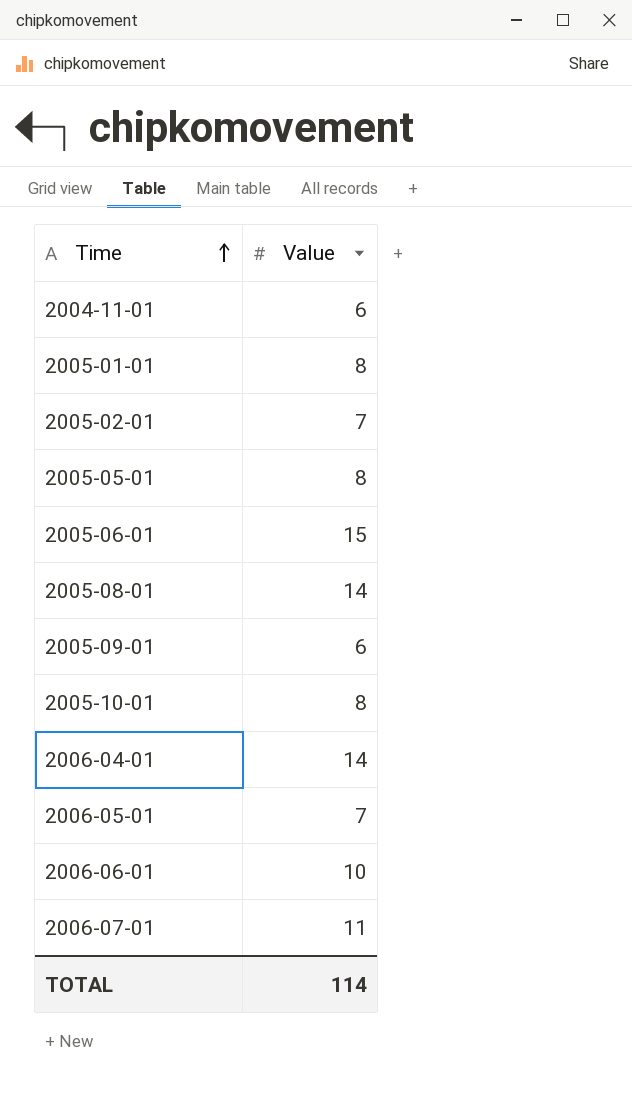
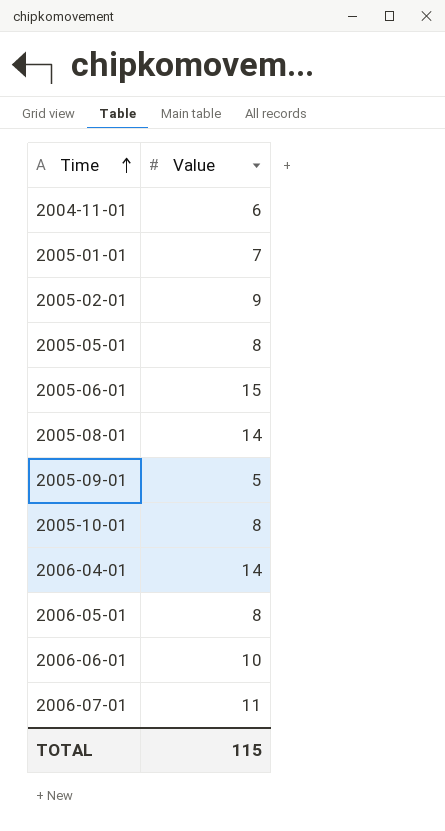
2005-01-01 | Value: 8 -> 7
2005-02-01 | Value: 7 -> 9
2005-09-01 | Value: 6 -> 5
2006-05-01 | Value: 7 -> 8
TOTAL | Value: 114 -> 115

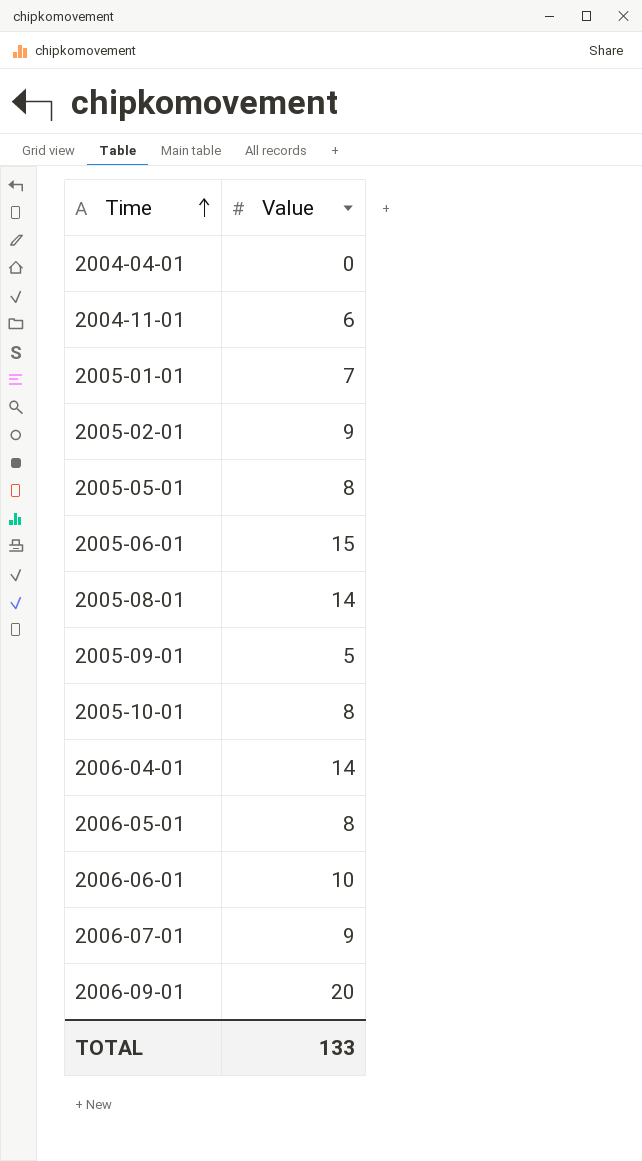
row 2004-04-01: none -> 0
2006-07-01 | Value: 11 -> 9
row 2006-09-01: none -> 20
TOTAL | Value: 115 -> 133

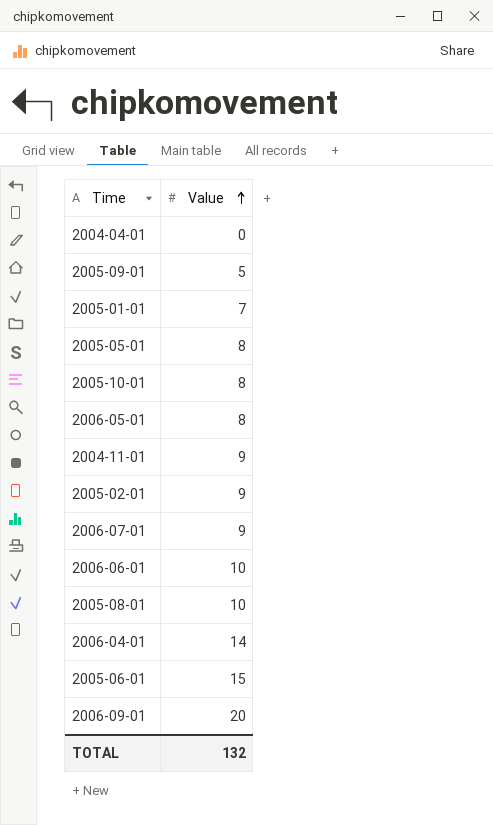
row order: Time ascending -> Value ascending
2004-11-01 | Value: 6 -> 9
2005-08-01 | Value: 14 -> 10
TOTAL | Value: 133 -> 132

